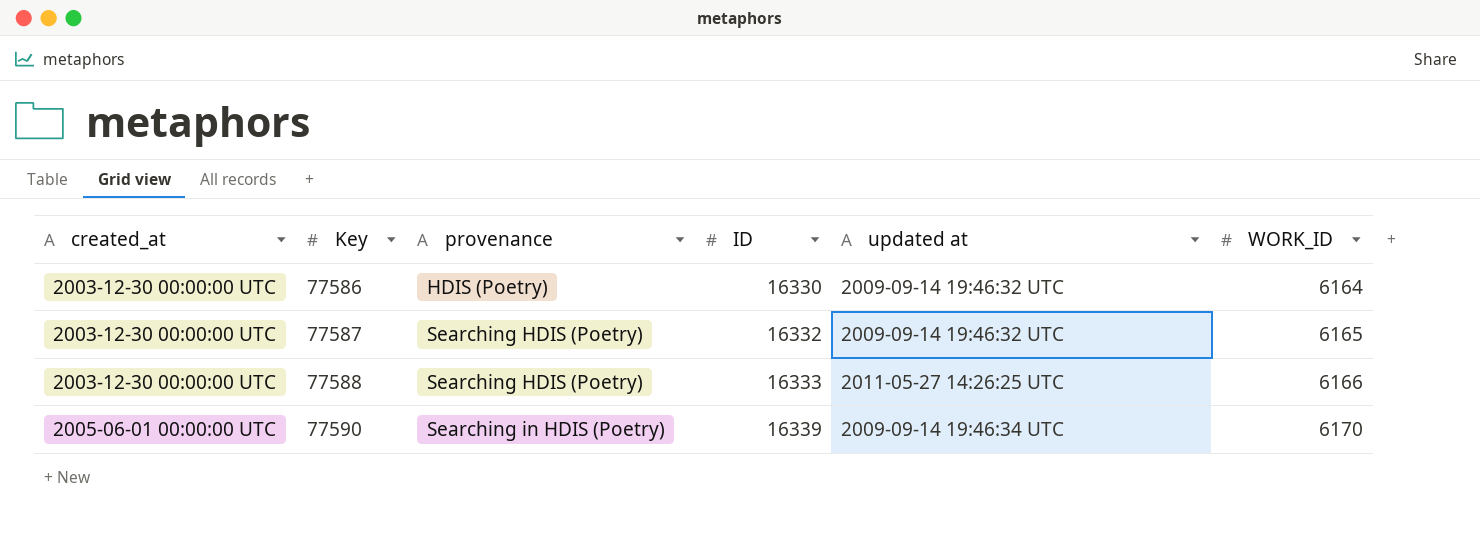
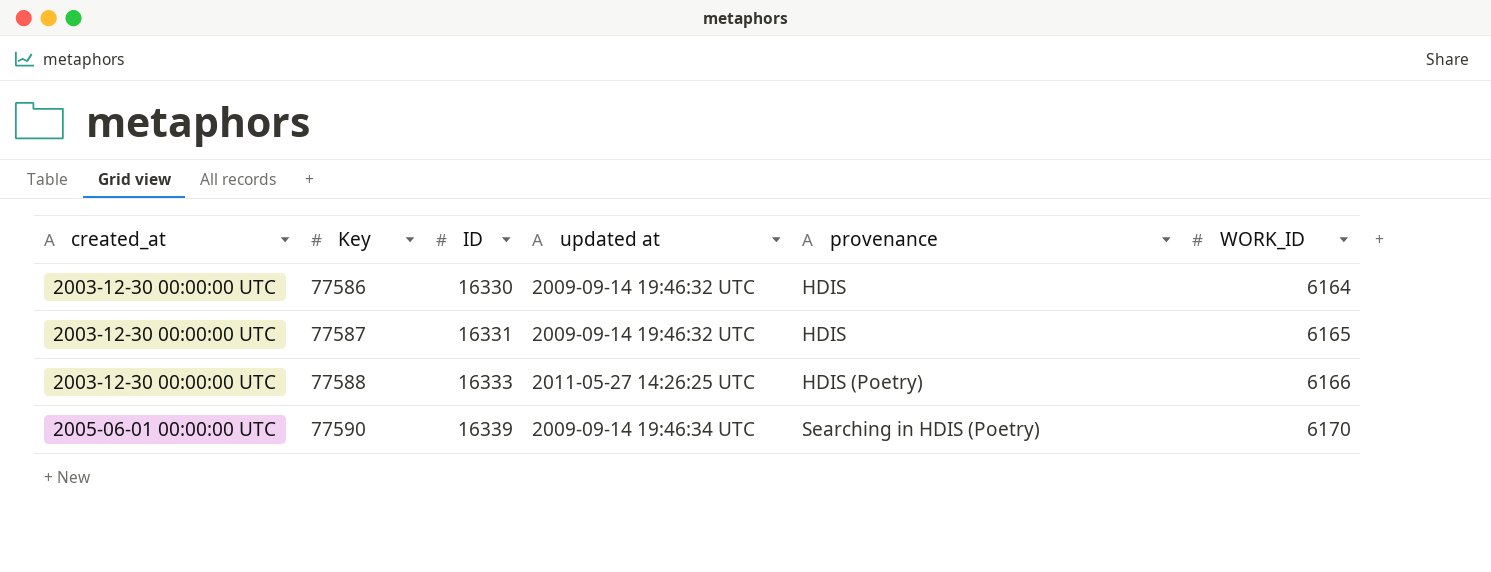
column provenance | position: 3 -> 5
77586 | provenance: HDIS (Poetry) -> HDIS
77587 | ID: 16332 -> 16331
77587 | provenance: Searching HDIS (Poetry) -> HDIS
77588 | provenance: Searching HDIS (Poetry) -> HDIS (Poetry)

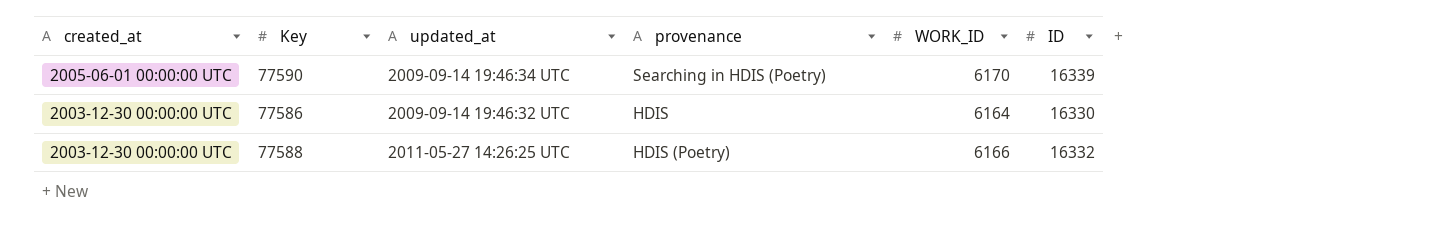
row order: created_at ascending -> created_at descending
column name: updated at -> updated_at
column ID | position: 3 -> 6
row 77587: 2003-12-30 00:00:00 UTC | 16331 | 2009-09-14 19:46:32 UTC | HDIS | 6165 -> none
77588 | ID: 16333 -> 16332

